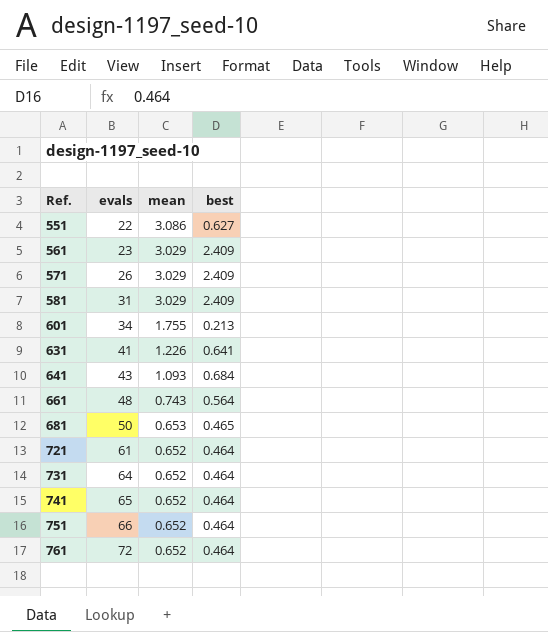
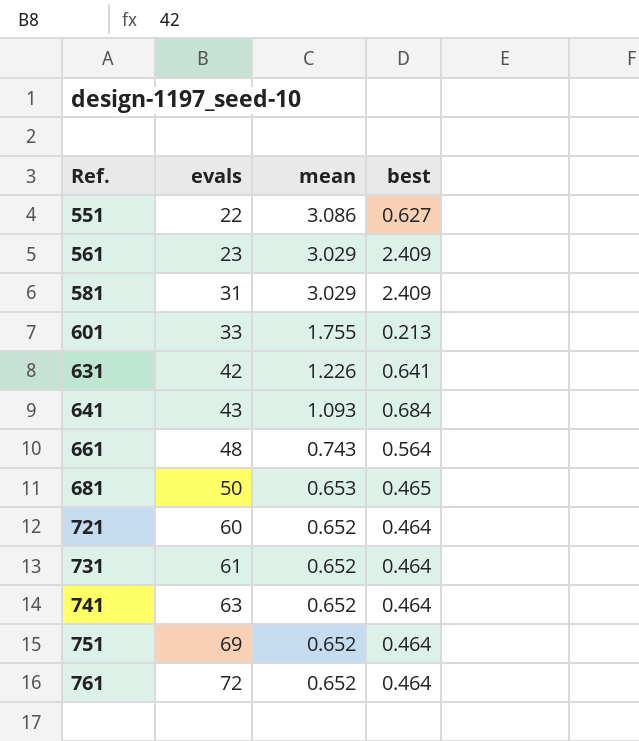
row 571: 26 | 3.029 | 2.409 -> none
601 | evals: 34 -> 33
631 | evals: 41 -> 42
721 | evals: 61 -> 60
731 | evals: 64 -> 61
741 | evals: 65 -> 63
751 | evals: 66 -> 69

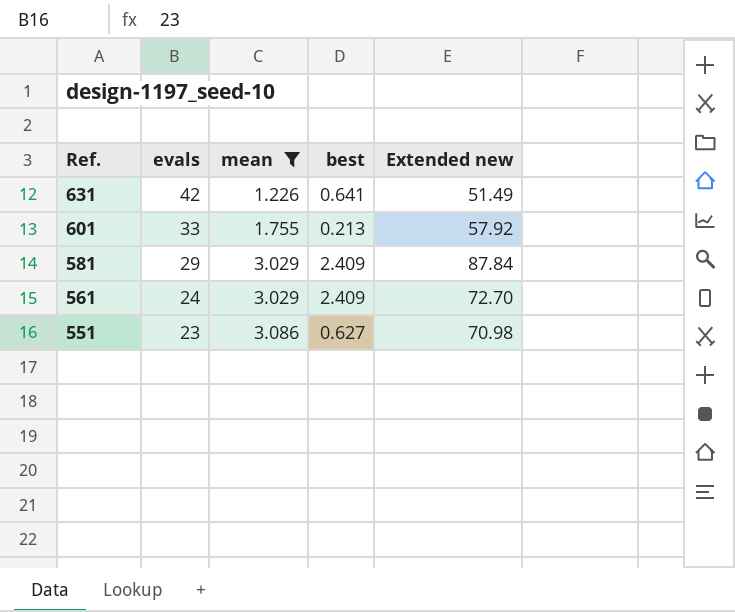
filter: none -> mean >= 1.226
row order: Ref. ascending -> Ref. descending
column Extended new | formula: none -> [evals] * [mean]
581 | evals: 31 -> 29
561 | evals: 23 -> 24
551 | evals: 22 -> 23

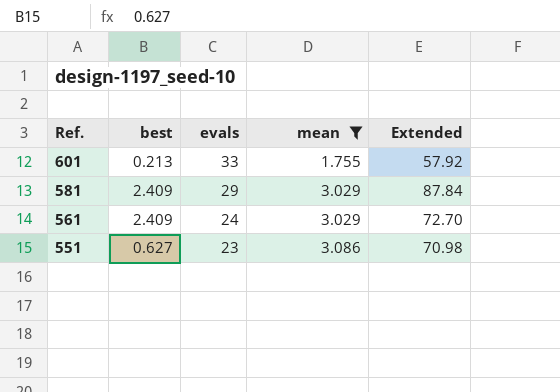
column best | position: 4 -> 2
column name: Extended new -> Extended
row 631: 42 | 1.226 | 0.641 | 51.49 -> none

